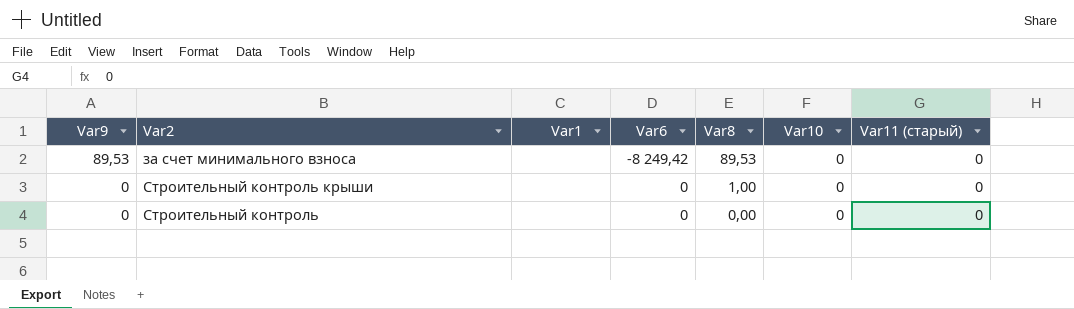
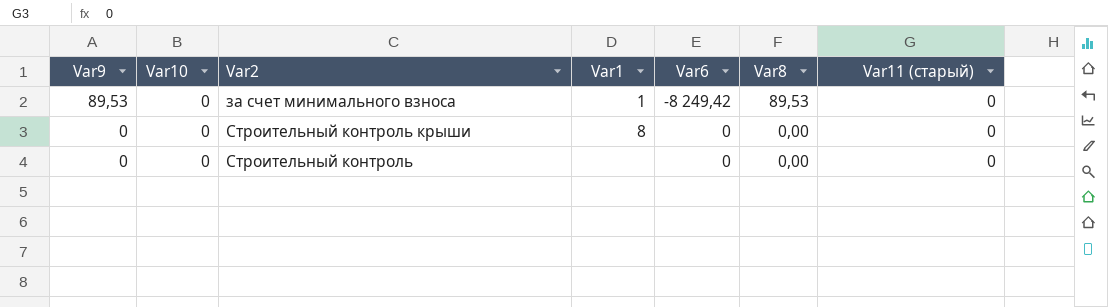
column Var10 | position: 6 -> 2
за счет минимального взноса | Var1: none -> 1
Строительный контроль крыши | Var1: none -> 8
Строительный контроль крыши | Var8: 1,00 -> 0,00

